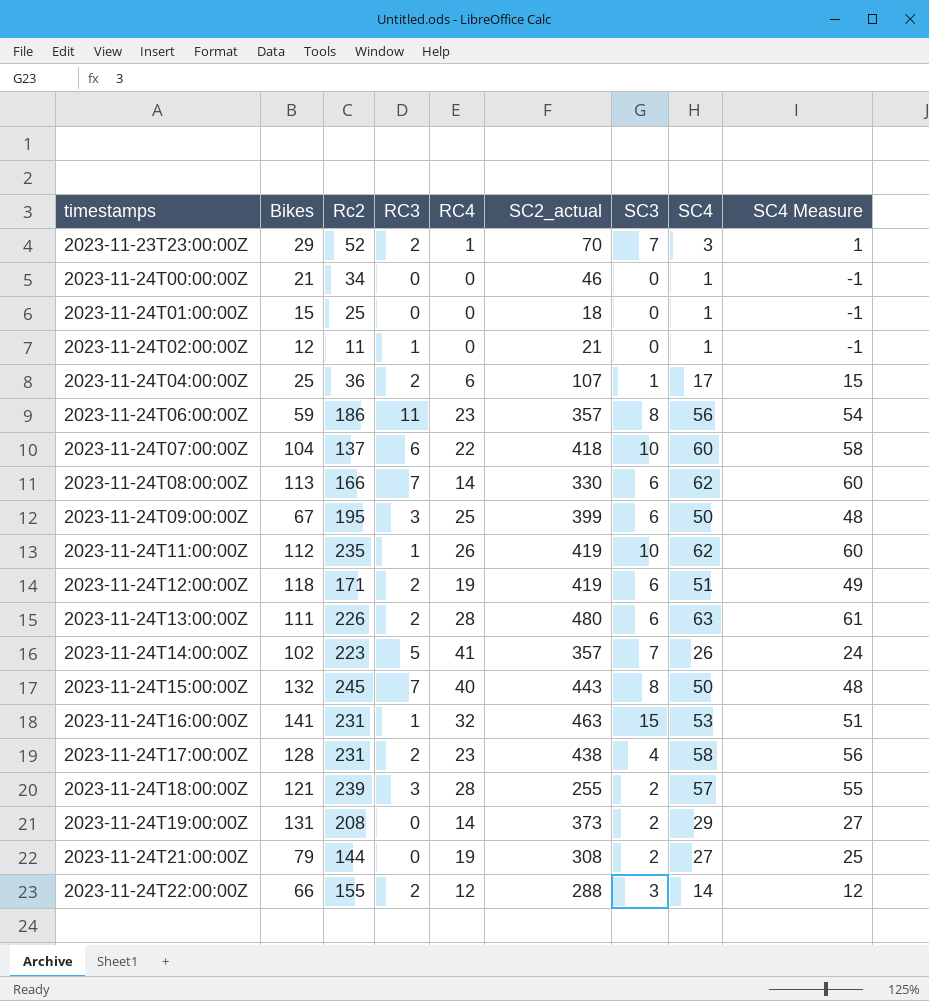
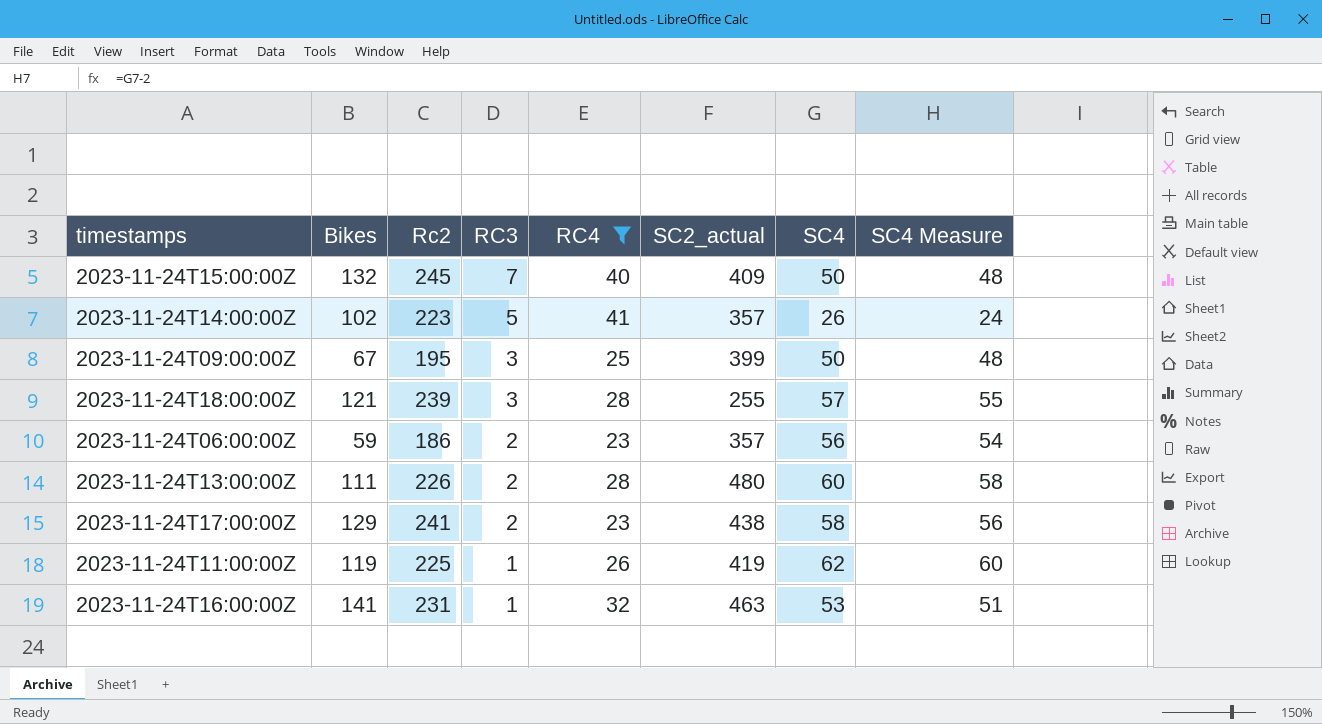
filter: none -> RC4 >= 23
row order: timestamps ascending -> RC3 descending
column SC3 | position: 7 -> none
2023-11-24T15:00:00Z | SC2_actual: 443 -> 409
2023-11-24T06:00:00Z | RC3: 11 -> 2
2023-11-24T13:00:00Z | SC4: 63 -> 60
2023-11-24T13:00:00Z | SC4 Measure: 61 -> 58
2023-11-24T17:00:00Z | Bikes: 128 -> 129
2023-11-24T17:00:00Z | Rc2: 231 -> 241
2023-11-24T11:00:00Z | Bikes: 112 -> 119
2023-11-24T11:00:00Z | Rc2: 235 -> 225

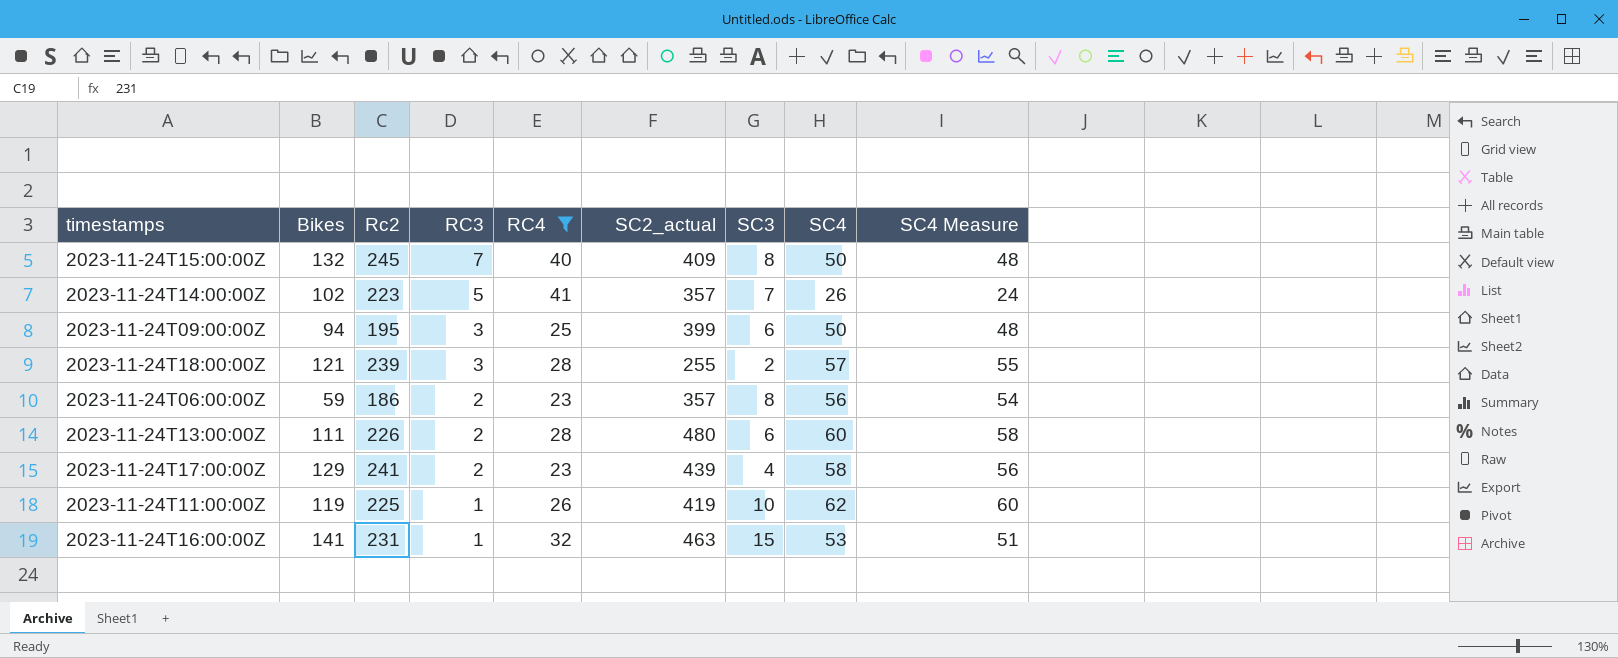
column SC3 | position: none -> 7
2023-11-24T09:00:00Z | Bikes: 67 -> 94
2023-11-24T17:00:00Z | SC2_actual: 438 -> 439

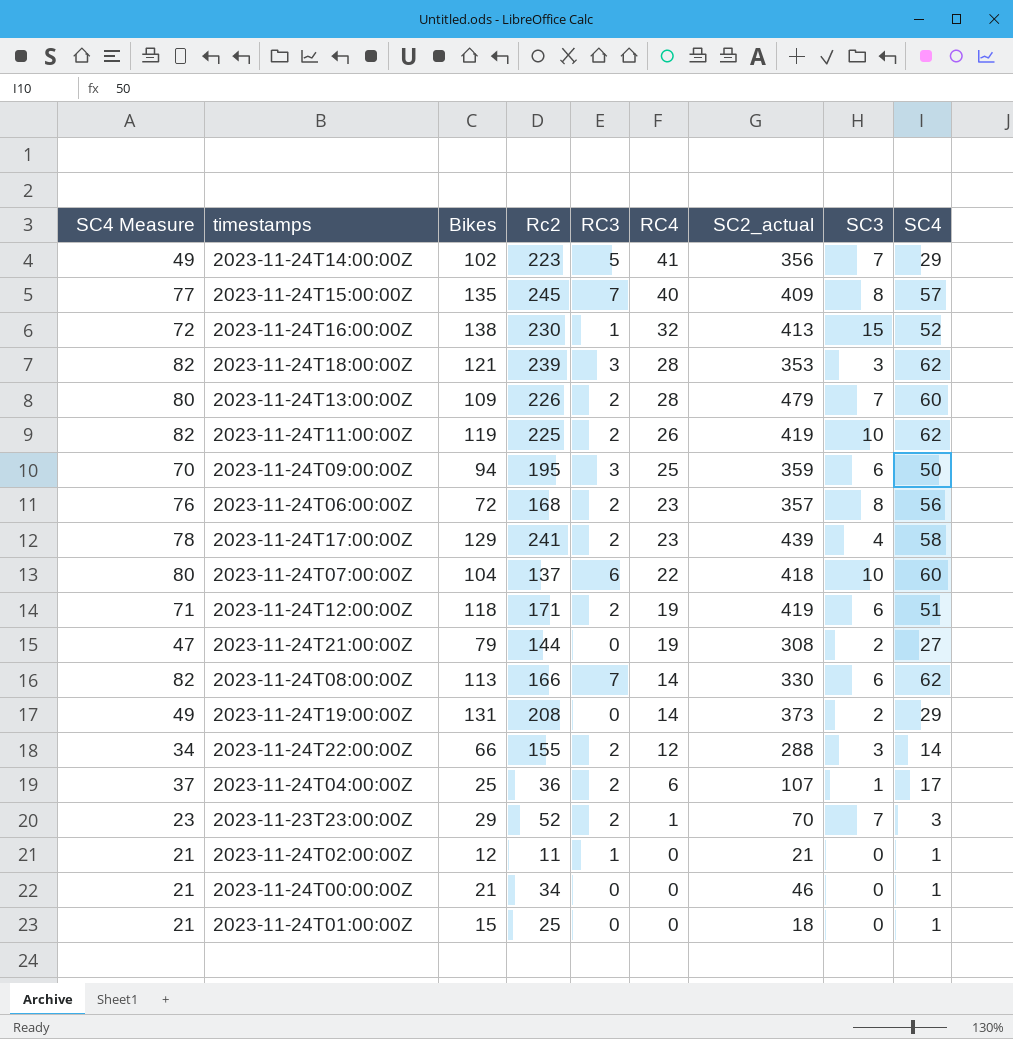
filter: RC4 >= 23 -> none
row order: RC3 descending -> RC4 descending
column SC4 Measure | formula: [SC4] - 2 -> [SC4] + 20
column SC4 Measure | position: 9 -> 1
2023-11-24T14:00:00Z | SC2_actual: 357 -> 356
2023-11-24T14:00:00Z | SC4: 26 -> 29
2023-11-24T15:00:00Z | Bikes: 132 -> 135
2023-11-24T15:00:00Z | SC4: 50 -> 57
2023-11-24T16:00:00Z | Bikes: 141 -> 138
2023-11-24T16:00:00Z | Rc2: 231 -> 230
2023-11-24T16:00:00Z | SC2_actual: 463 -> 413
2023-11-24T16:00:00Z | SC4: 53 -> 52
2023-11-24T18:00:00Z | SC2_actual: 255 -> 353
2023-11-24T18:00:00Z | SC3: 2 -> 3
2023-11-24T18:00:00Z | SC4: 57 -> 62
2023-11-24T13:00:00Z | Bikes: 111 -> 109
2023-11-24T13:00:00Z | SC2_actual: 480 -> 479
2023-11-24T13:00:00Z | SC3: 6 -> 7
2023-11-24T11:00:00Z | RC3: 1 -> 2
2023-11-24T09:00:00Z | SC2_actual: 399 -> 359
2023-11-24T06:00:00Z | Bikes: 59 -> 72
2023-11-24T06:00:00Z | Rc2: 186 -> 168

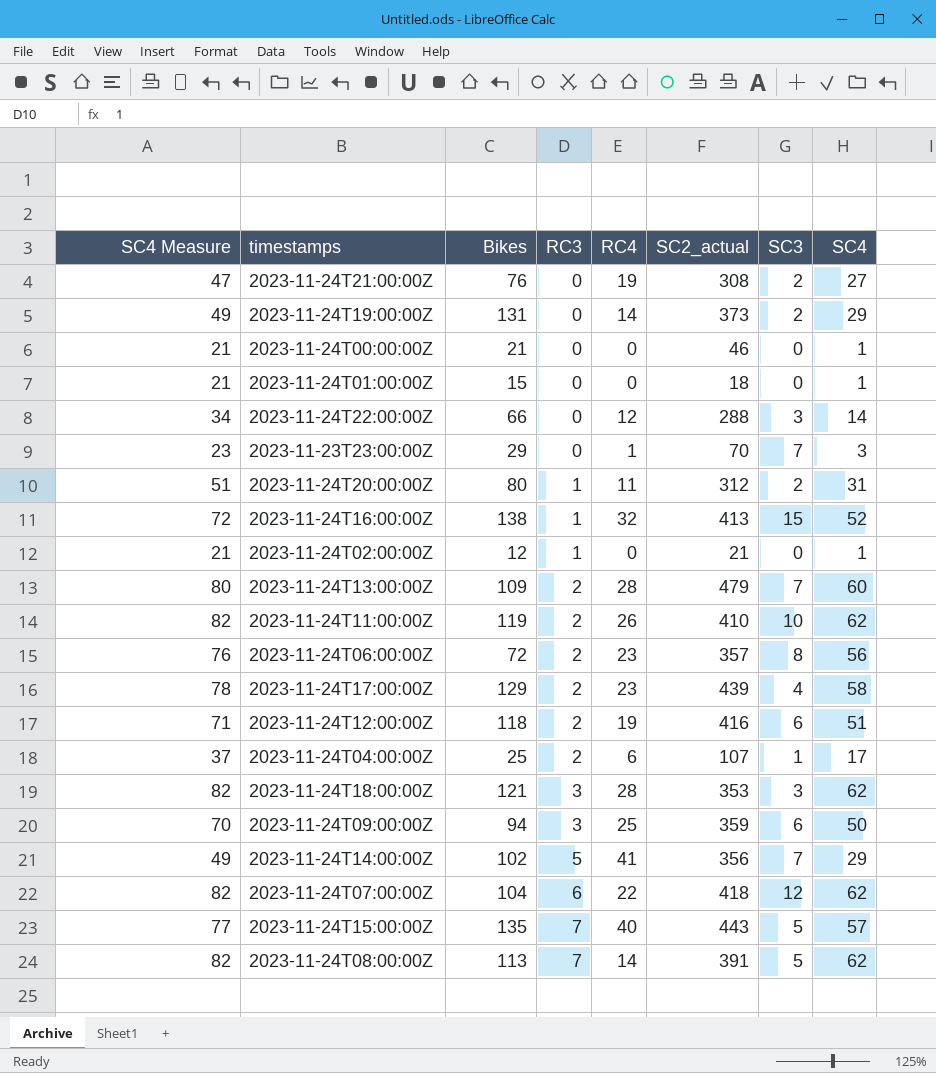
row order: RC4 descending -> RC3 ascending
column Rc2 | position: 4 -> none
2023-11-24T21:00:00Z | Bikes: 79 -> 76
2023-11-24T22:00:00Z | RC3: 2 -> 0
2023-11-23T23:00:00Z | RC3: 2 -> 0
row 2023-11-24T20:00:00Z: none -> 51 | 80 | 1 | 11 | 312 | 2 | 31
2023-11-24T11:00:00Z | SC2_actual: 419 -> 410
2023-11-24T12:00:00Z | SC2_actual: 419 -> 416
2023-11-24T07:00:00Z | SC4 Measure: 80 -> 82
2023-11-24T07:00:00Z | SC3: 10 -> 12
2023-11-24T07:00:00Z | SC4: 60 -> 62
2023-11-24T15:00:00Z | SC2_actual: 409 -> 443
2023-11-24T15:00:00Z | SC3: 8 -> 5
2023-11-24T08:00:00Z | SC2_actual: 330 -> 391
2023-11-24T08:00:00Z | SC3: 6 -> 5

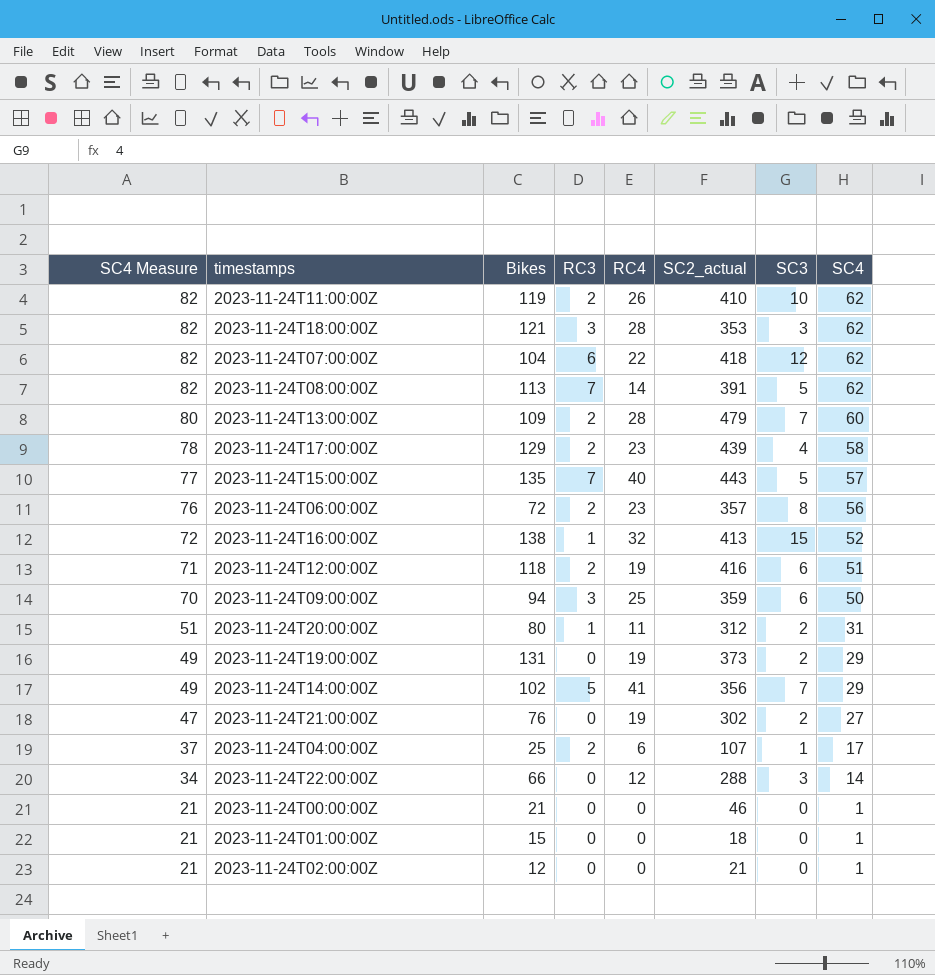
row order: RC3 ascending -> SC4 Measure descending
row 2023-11-23T23:00:00Z: 23 | 29 | 0 | 1 | 70 | 7 | 3 -> none
2023-11-24T19:00:00Z | RC4: 14 -> 19
2023-11-24T21:00:00Z | SC2_actual: 308 -> 302
2023-11-24T02:00:00Z | RC3: 1 -> 0

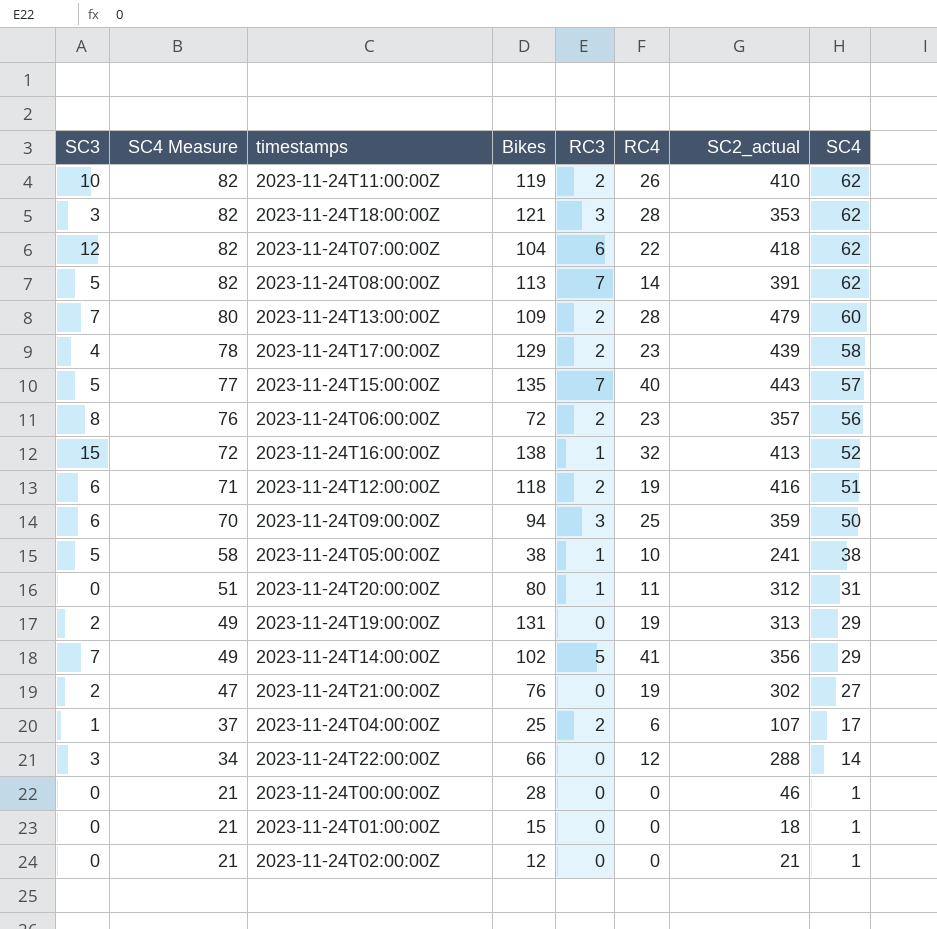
column SC3 | position: 7 -> 1
row 2023-11-24T05:00:00Z: none -> 5 | 58 | 38 | 1 | 10 | 241 | 38
2023-11-24T20:00:00Z | SC3: 2 -> 0
2023-11-24T19:00:00Z | SC2_actual: 373 -> 313
2023-11-24T00:00:00Z | Bikes: 21 -> 28

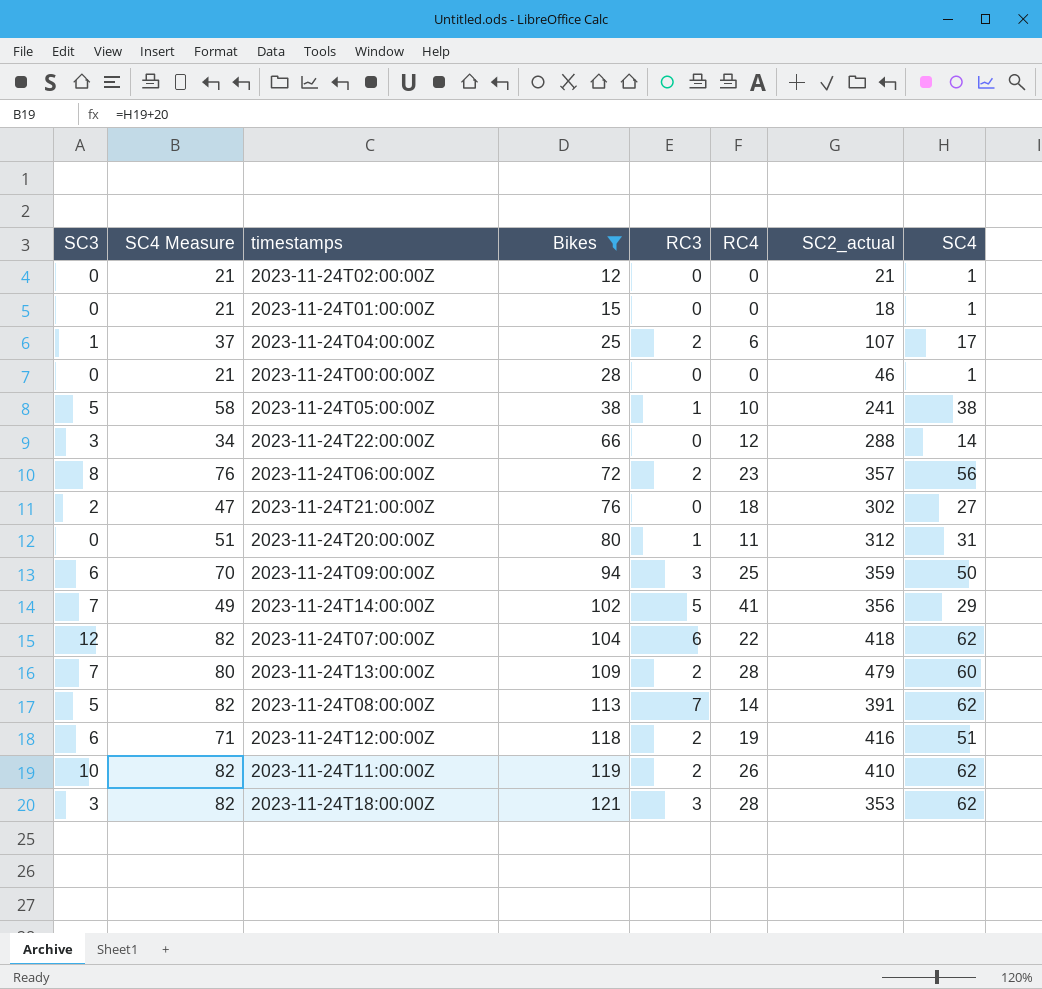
filter: none -> Bikes <= 121
row order: SC4 Measure descending -> Bikes ascending
2023-11-24T21:00:00Z | RC4: 19 -> 18

